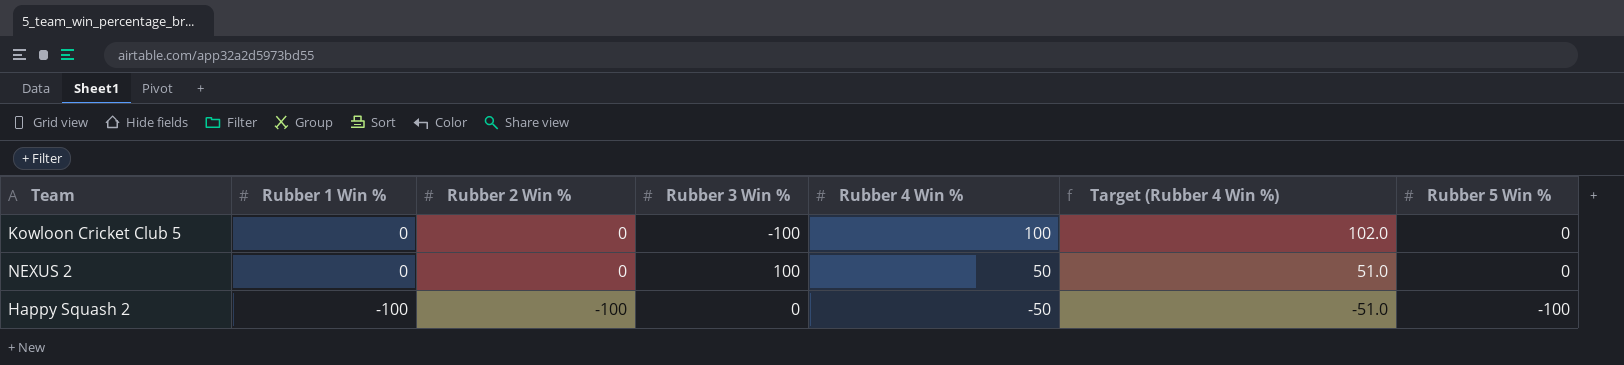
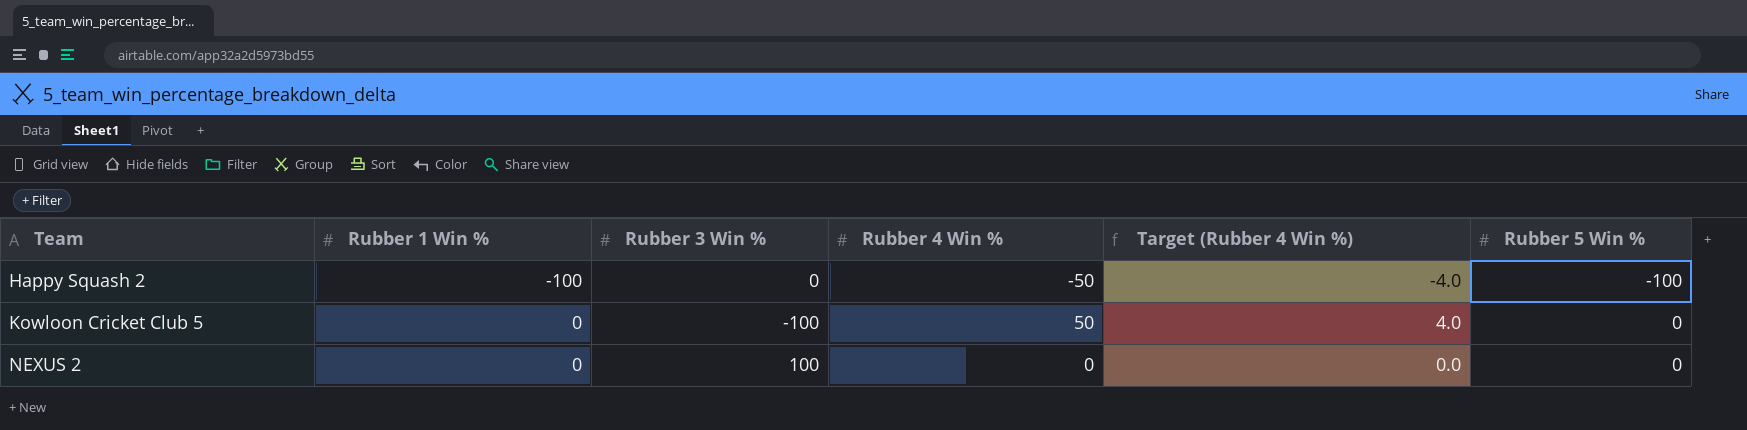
row order: Rubber 1 Win % descending -> Team ascending
column Rubber 2 Win % | position: 3 -> none
column Target (Rubber 4 Win %) | formula: [Rubber 4 Win %] * 1.02 -> [Rubber 4 Win %] * 0.08
Kowloon Cricket Club 5 | Rubber 4 Win %: 100 -> 50
NEXUS 2 | Rubber 4 Win %: 50 -> 0

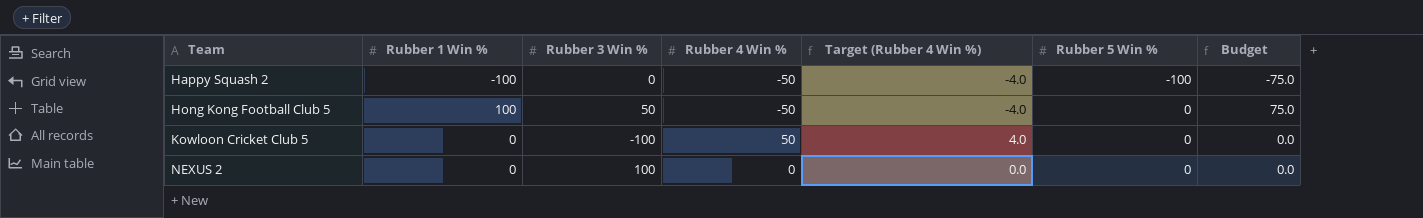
column Budget | formula: none -> [Rubber 1 Win %] * 0.75
row Hong Kong Football Club 5: none -> 100 | 50 | -50 | -4.0 | 0 | 75.0

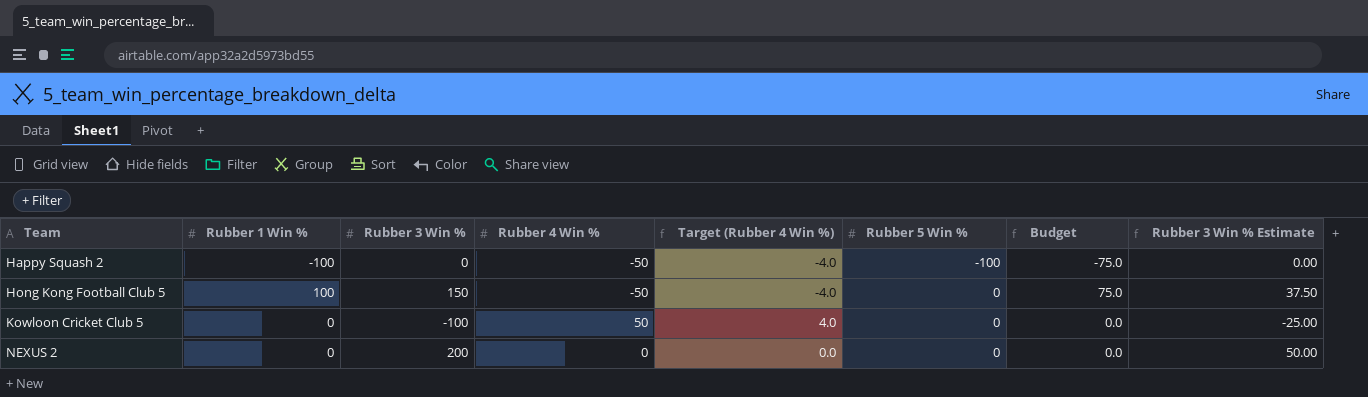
column Rubber 3 Win % Estimate | formula: none -> [Rubber 3 Win %] * 0.25
Hong Kong Football Club 5 | Rubber 3 Win %: 50 -> 150
NEXUS 2 | Rubber 3 Win %: 100 -> 200

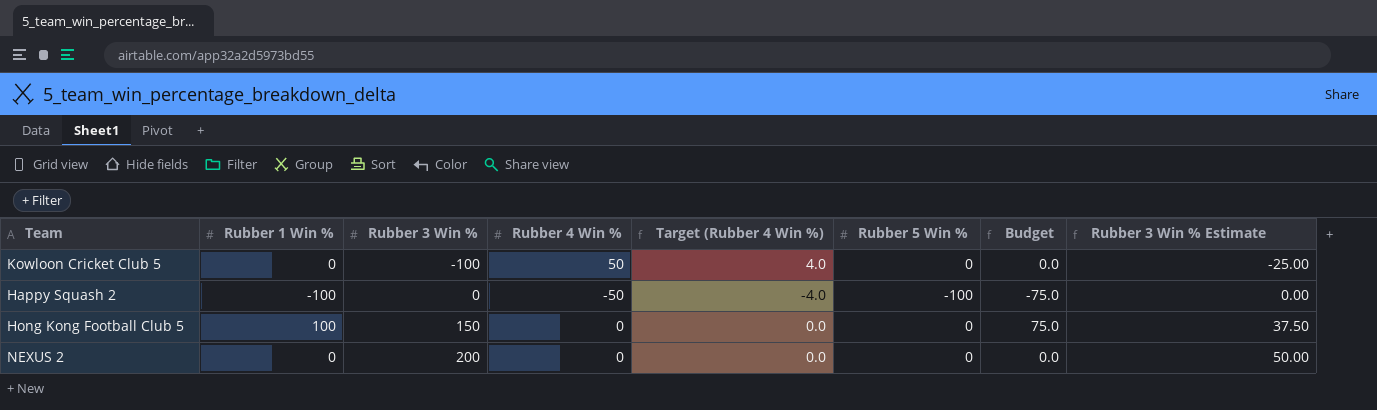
row order: Team ascending -> Rubber 3 Win % ascending
Hong Kong Football Club 5 | Rubber 4 Win %: -50 -> 0
Hong Kong Football Club 5 | Target (Rubber 4 Win %): -4.0 -> 0.0

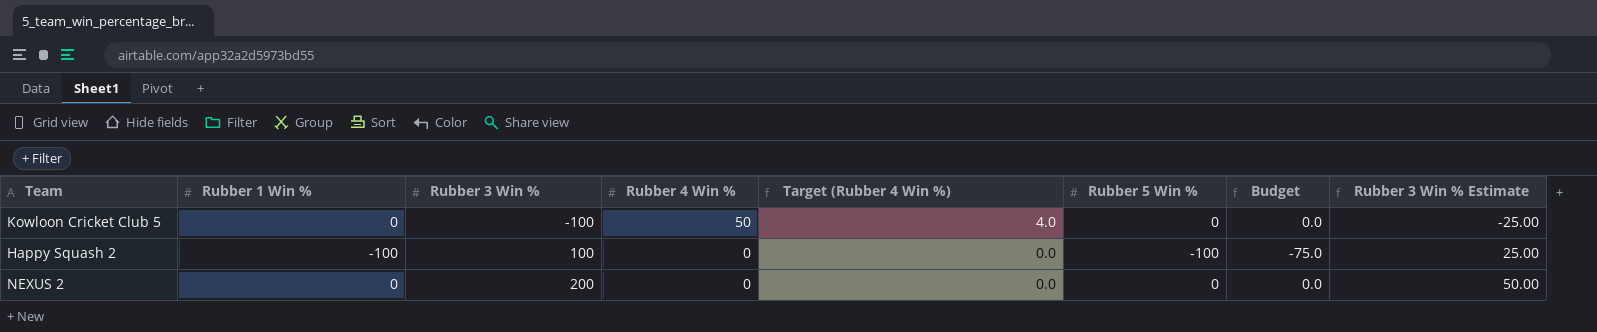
row Hong Kong Football Club 5: 100 | 150 | 0 | 0.0 | 0 | 75.0 | 37.50 -> none
Happy Squash 2 | Rubber 3 Win %: 0 -> 100
Happy Squash 2 | Rubber 4 Win %: -50 -> 0
Happy Squash 2 | Target (Rubber 4 Win %): -4.0 -> 0.0
Happy Squash 2 | Rubber 3 Win % Estimate: 0.00 -> 25.00

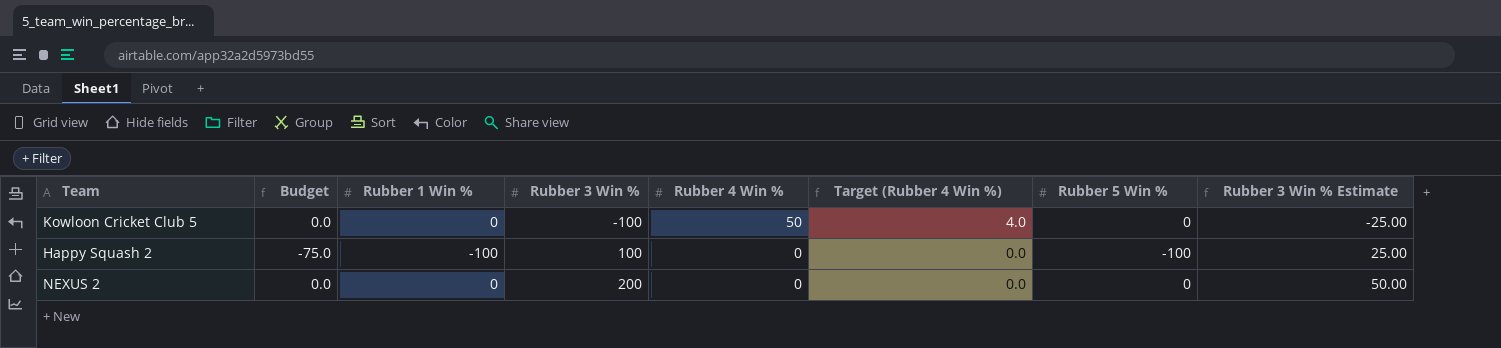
column Budget | position: 7 -> 2

